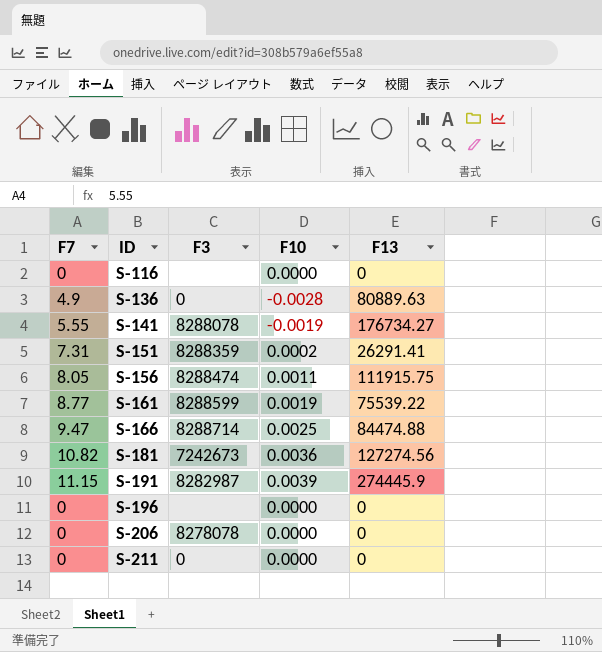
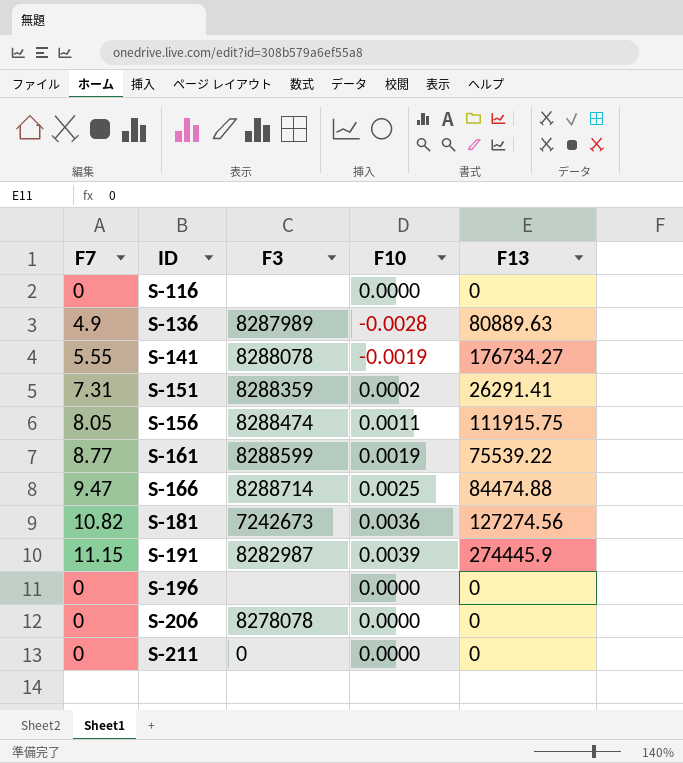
S-136 | F3: 0 -> 8287989

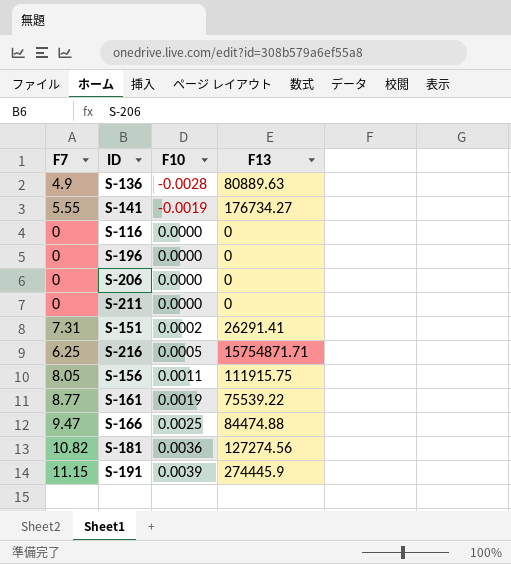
row order: ID ascending -> F10 ascending
column F3 | position: 3 -> none
row S-216: none -> 6.25 | 0.0005 | 15754871.71

